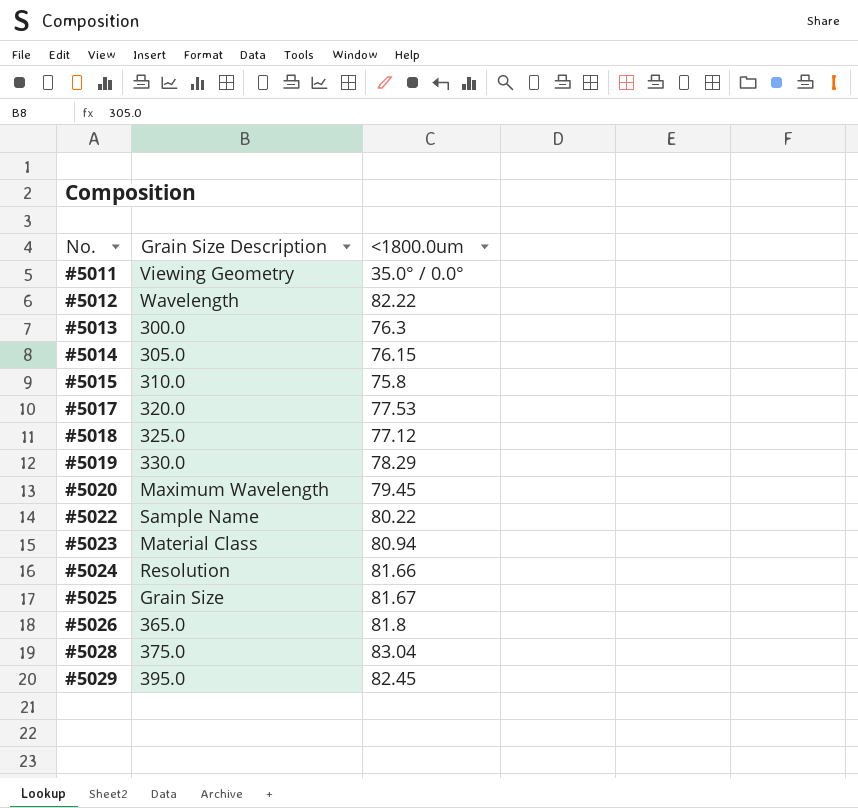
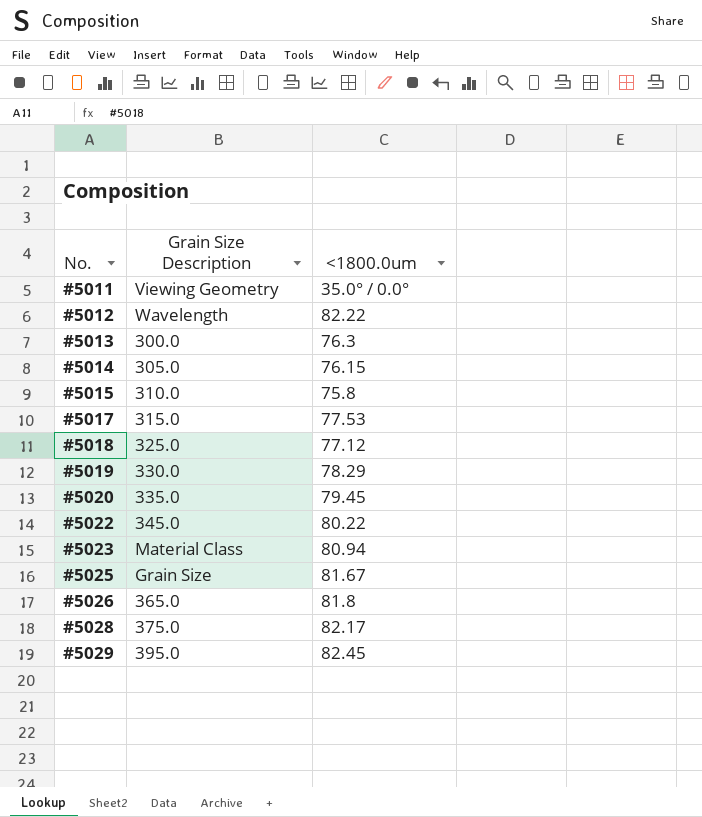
row #5024: Resolution | 81.66 -> none
#5017 | Grain Size Description: 320.0 -> 315.0
#5020 | Grain Size Description: Maximum Wavelength -> 335.0
#5022 | Grain Size Description: Sample Name -> 345.0
#5028 | <1800.0um: 83.04 -> 82.17

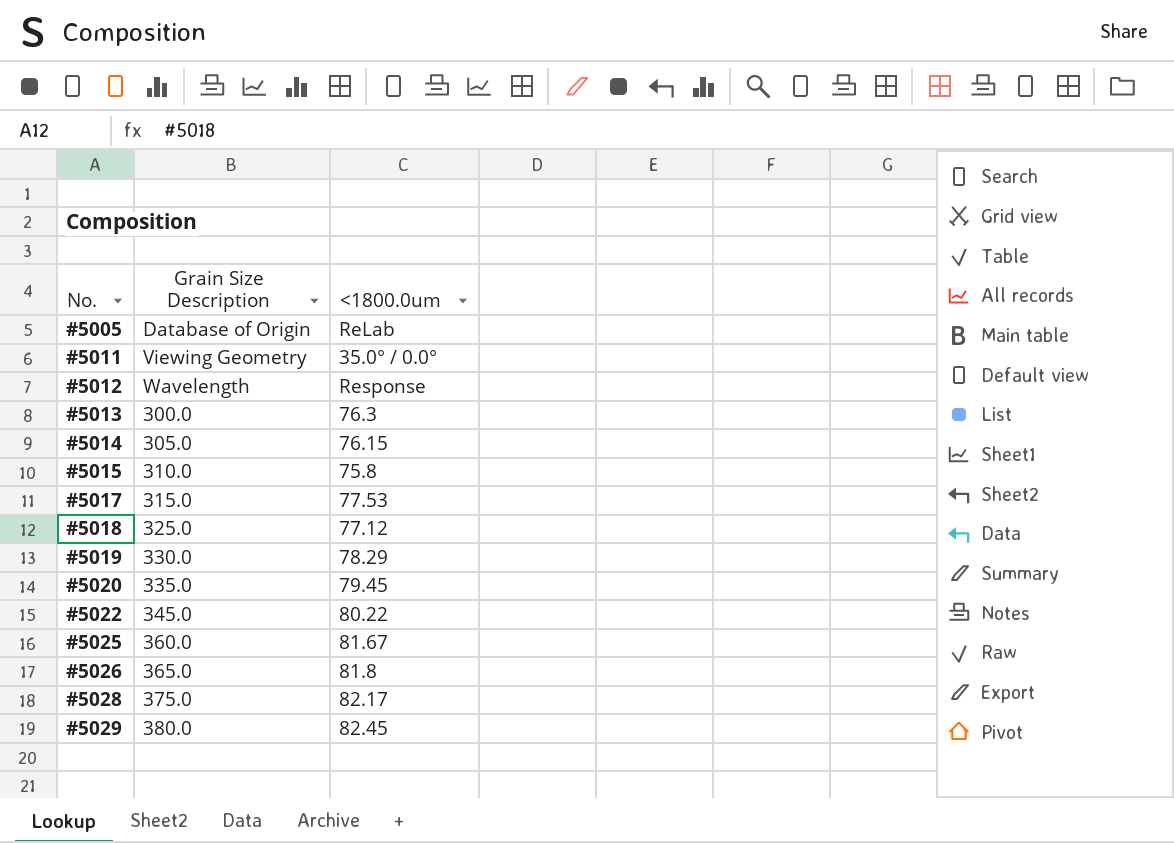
row #5023: Material Class | 80.94 -> none
row #5005: none -> Database of Origin | ReLab
#5012 | <1800.0um: 82.22 -> Response
#5025 | Grain Size Description: Grain Size -> 360.0
#5029 | Grain Size Description: 395.0 -> 380.0

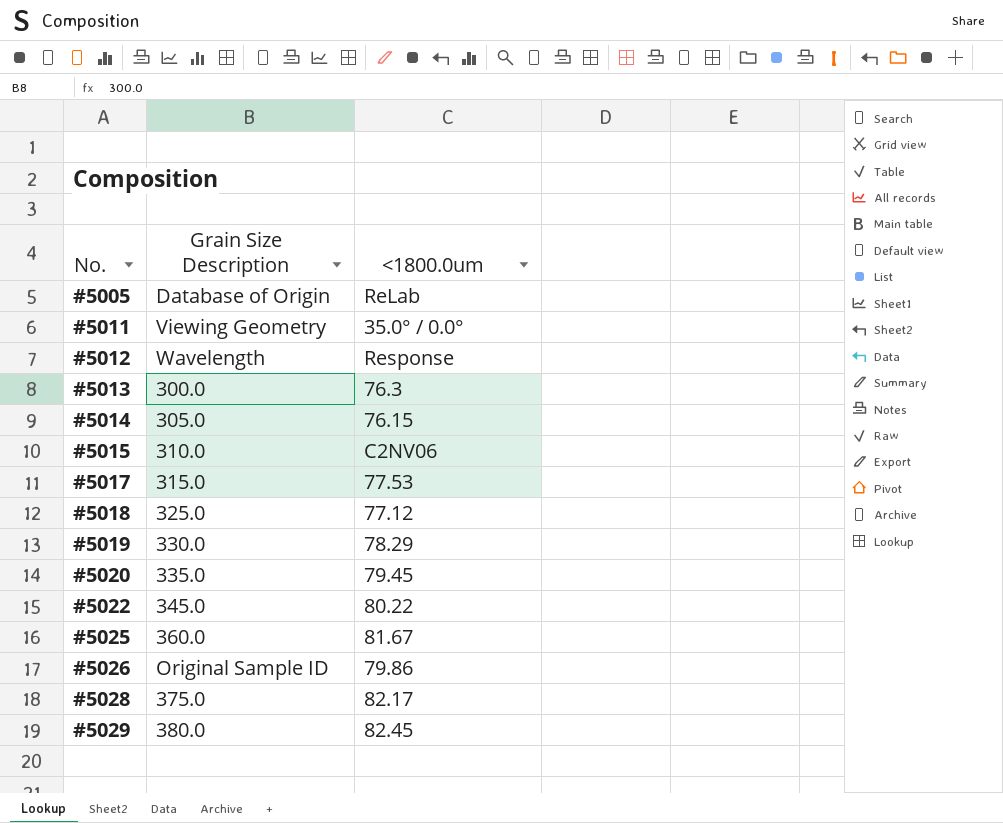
#5015 | <1800.0um: 75.8 -> C2NV06
#5026 | Grain Size Description: 365.0 -> Original Sample ID
#5026 | <1800.0um: 81.8 -> 79.86

